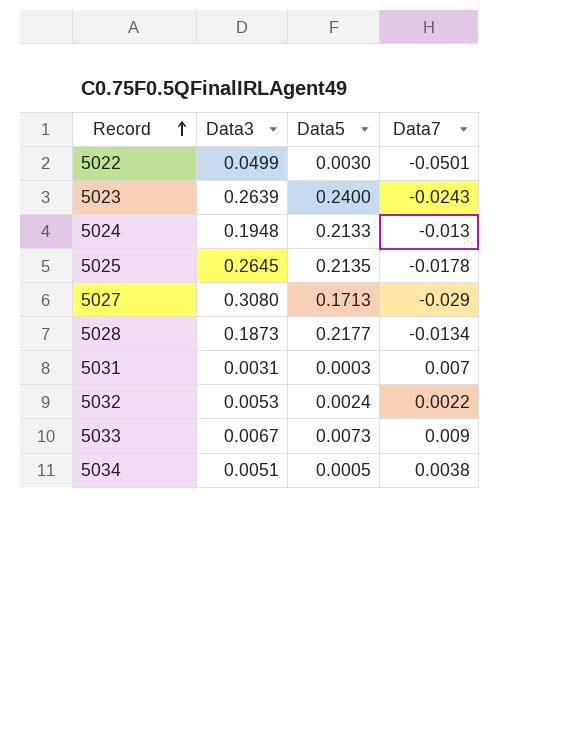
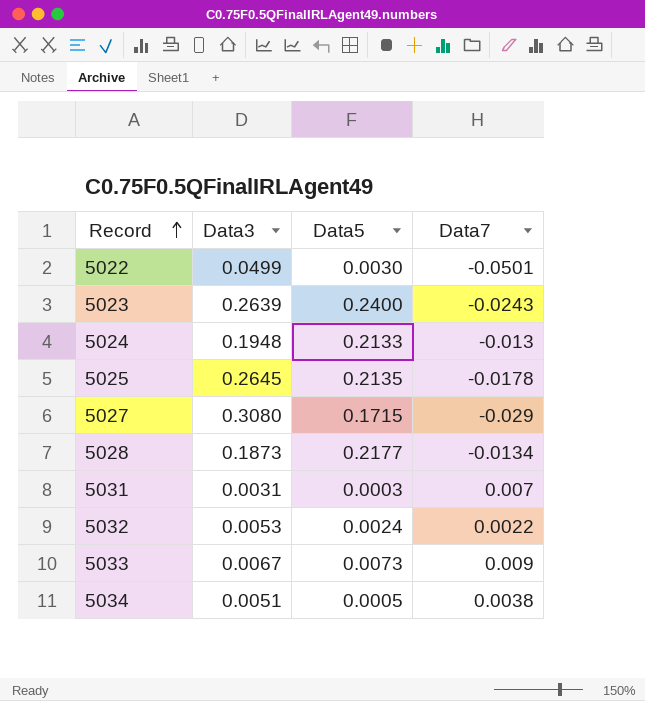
5027 | Data5: 0.1713 -> 0.1715

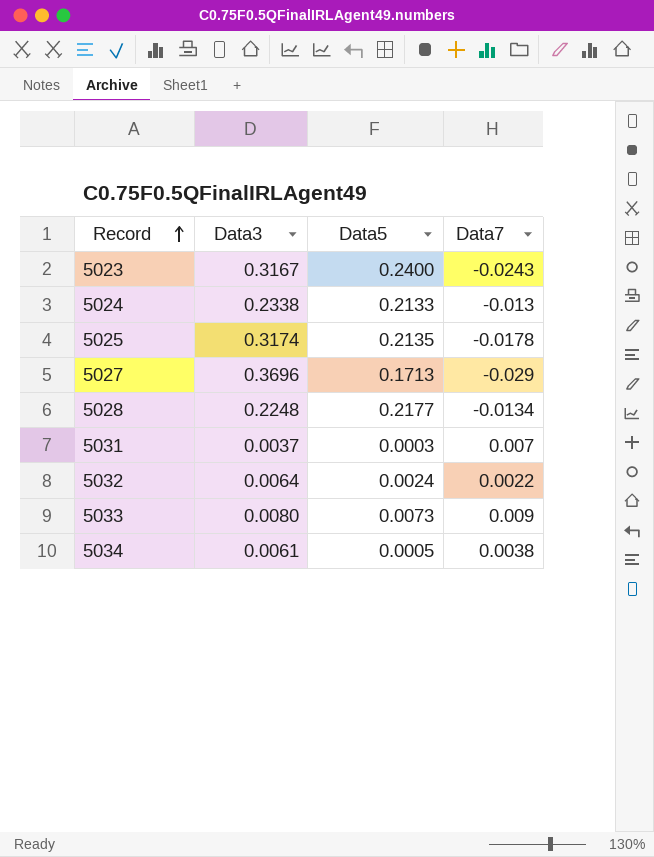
row 5022: 0.0499 | 0.0030 | -0.0501 -> none
5023 | Data3: 0.2639 -> 0.3167
5024 | Data3: 0.1948 -> 0.2338
5025 | Data3: 0.2645 -> 0.3174
5027 | Data3: 0.3080 -> 0.3696
5027 | Data5: 0.1715 -> 0.1713
5028 | Data3: 0.1873 -> 0.2248
5031 | Data3: 0.0031 -> 0.0037
5032 | Data3: 0.0053 -> 0.0064
5033 | Data3: 0.0067 -> 0.0080
5034 | Data3: 0.0051 -> 0.0061

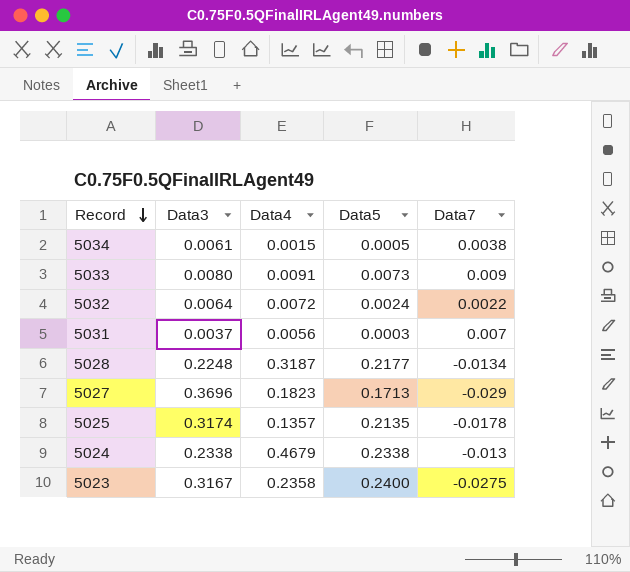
row order: Record ascending -> Record descending
column Data4 | position: none -> 3
5024 | Data5: 0.2133 -> 0.2338
5023 | Data7: -0.0243 -> -0.0275

